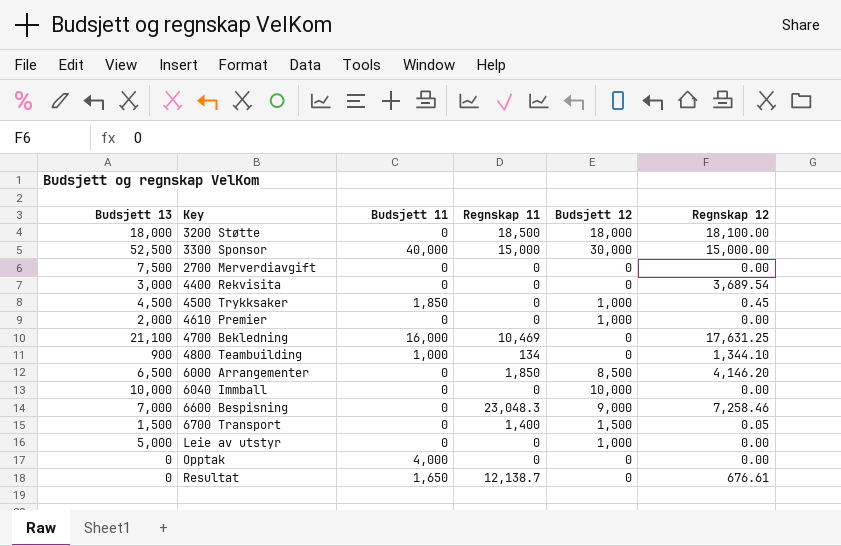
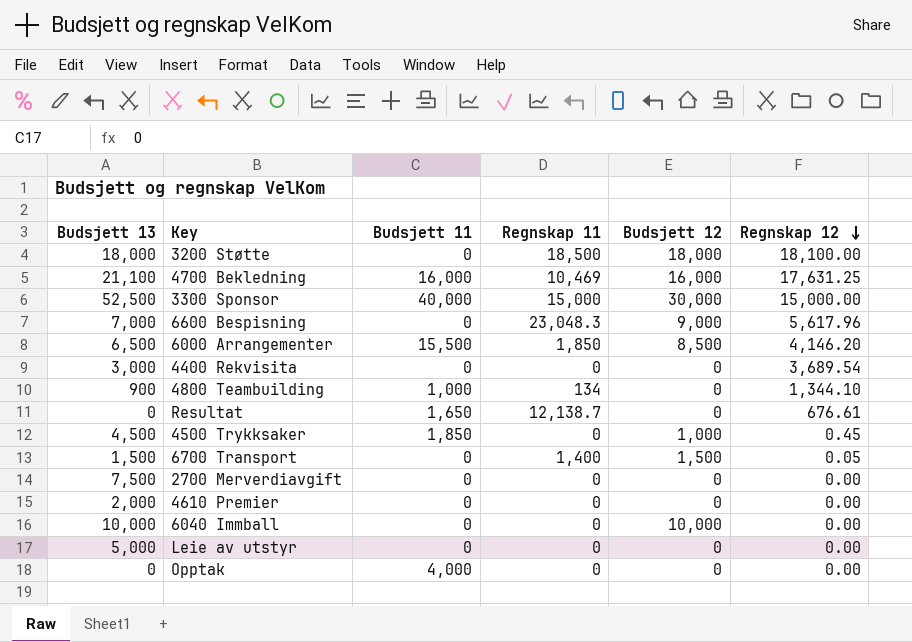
row order: none -> Regnskap 12 descending
4700 Bekledning | Budsjett 12: 0 -> 16,000
6600 Bespisning | Regnskap 12: 7,258.46 -> 5,617.96
6000 Arrangementer | Budsjett 11: 0 -> 15,500
4610 Premier | Budsjett 12: 1,000 -> 0
Leie av utstyr | Budsjett 12: 1,000 -> 0

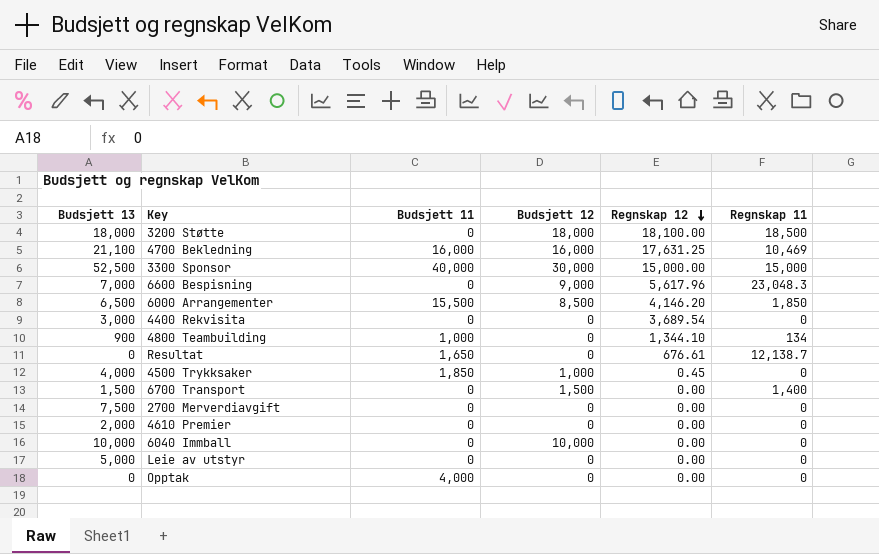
column Regnskap 11 | position: 4 -> 6
4500 Trykksaker | Budsjett 13: 4,500 -> 4,000
6700 Transport | Regnskap 12: 0.05 -> 0.00

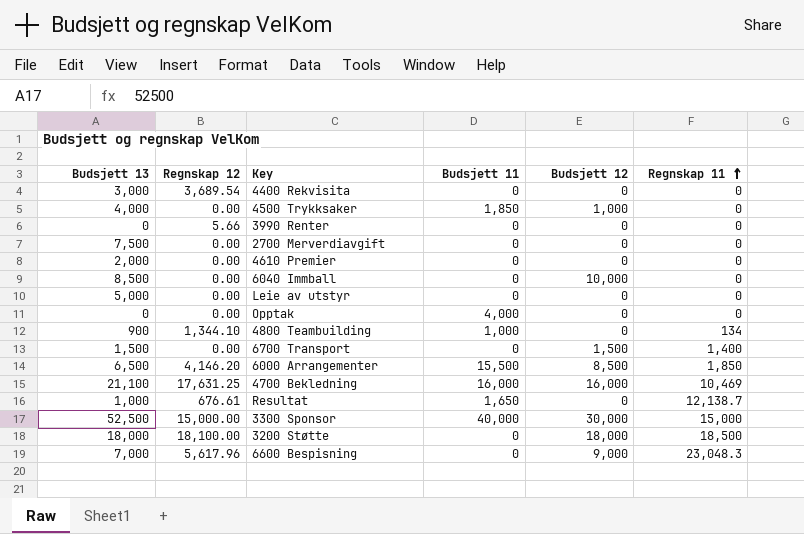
row order: Regnskap 12 descending -> Regnskap 11 ascending
column Regnskap 12 | position: 5 -> 2
4500 Trykksaker | Regnskap 12: 0.45 -> 0.00
row 3990 Renter: none -> 0 | 5.66 | 0 | 0 | 0
6040 Immball | Budsjett 13: 10,000 -> 8,500
Resultat | Budsjett 13: 0 -> 1,000

